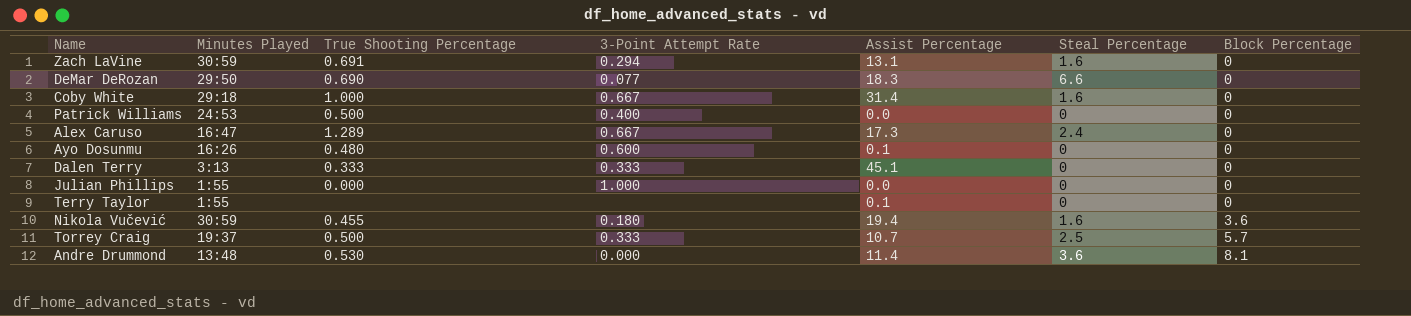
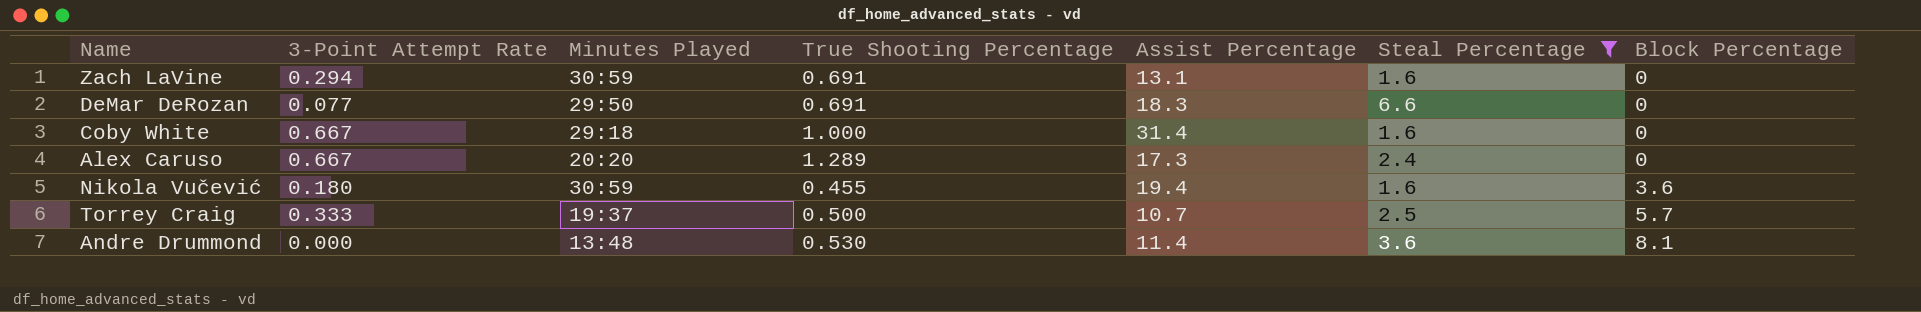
filter: none -> Steal Percentage != 0
column 3-Point Attempt Rate | position: 4 -> 2
DeMar DeRozan | True Shooting Percentage: 0.690 -> 0.691
Alex Caruso | Minutes Played: 16:47 -> 20:20

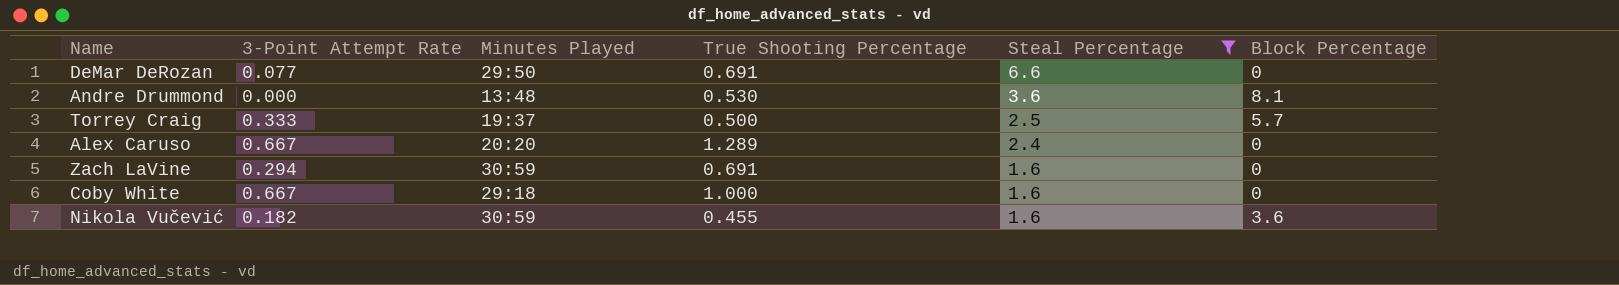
row order: Block Percentage ascending -> Steal Percentage descending
column Assist Percentage | position: 5 -> none
Nikola Vučević | 3-Point Attempt Rate: 0.180 -> 0.182

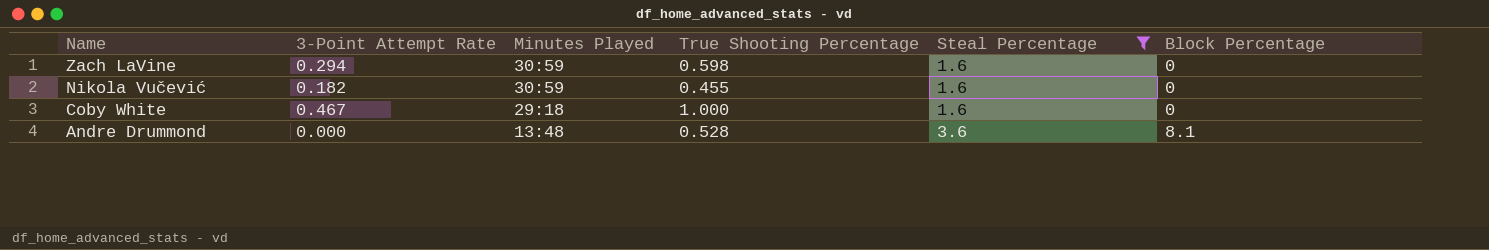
row order: Steal Percentage descending -> Name descending
row DeMar DeRozan: 0.077 | 29:50 | 0.691 | 6.6 | 0 -> none
row Torrey Craig: 0.333 | 19:37 | 0.500 | 2.5 | 5.7 -> none
row Alex Caruso: 0.667 | 20:20 | 1.289 | 2.4 | 0 -> none
Zach LaVine | True Shooting Percentage: 0.691 -> 0.598
Nikola Vučević | Block Percentage: 3.6 -> 0
Coby White | 3-Point Attempt Rate: 0.667 -> 0.467
Andre Drummond | True Shooting Percentage: 0.530 -> 0.528

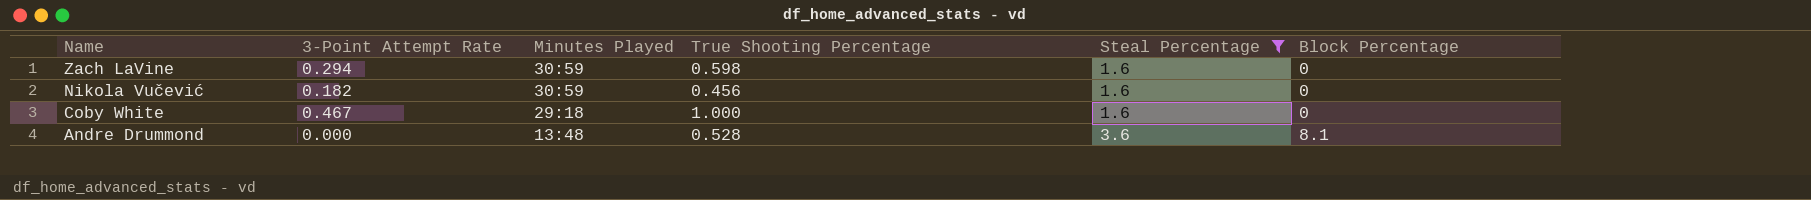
Nikola Vučević | True Shooting Percentage: 0.455 -> 0.456

